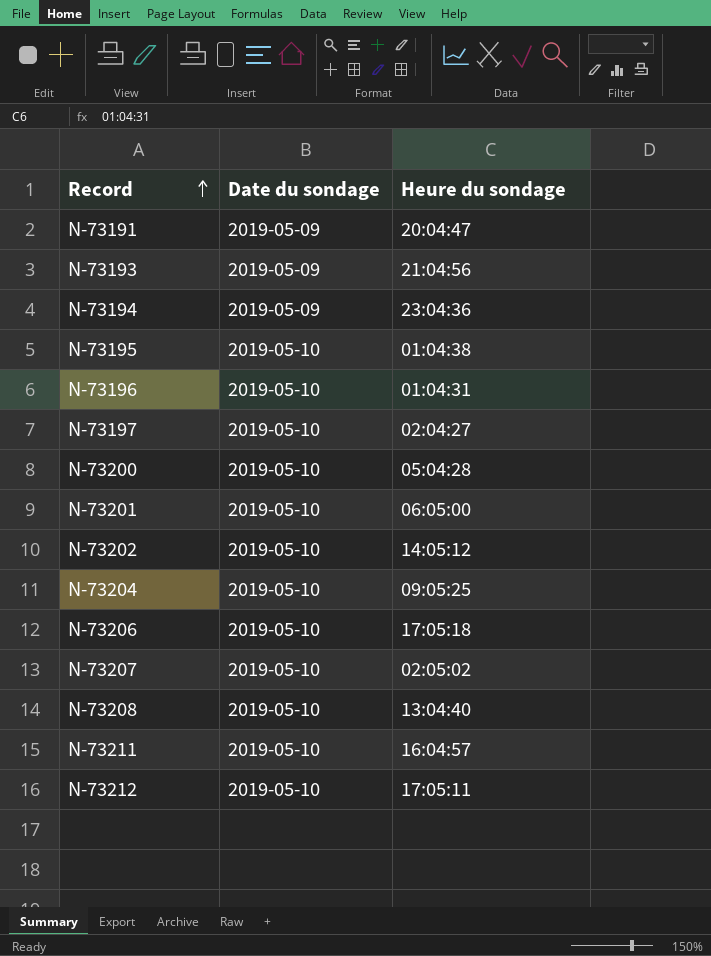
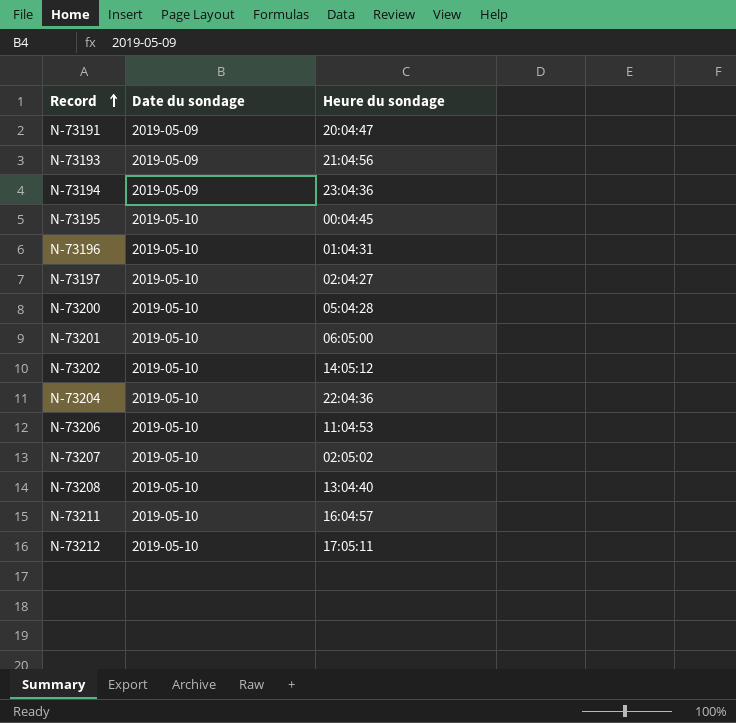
N-73195 | Heure du sondage: 01:04:38 -> 00:04:45
N-73204 | Heure du sondage: 09:05:25 -> 22:04:36
N-73206 | Heure du sondage: 17:05:18 -> 11:04:53

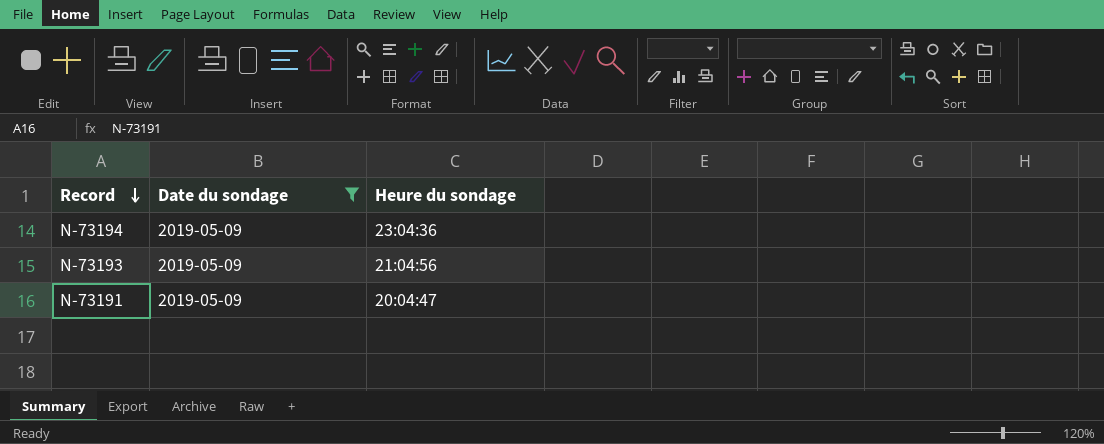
filter: none -> Date du sondage = 2019-05-09
row order: Record ascending -> Record descending

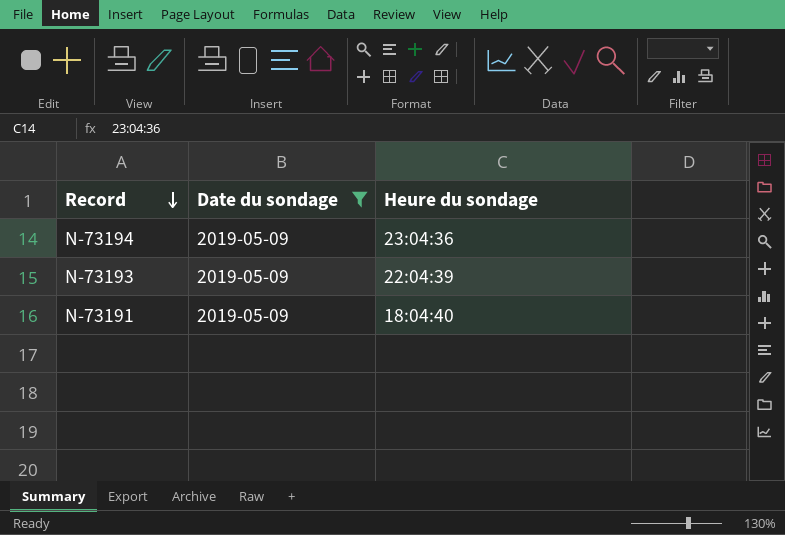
N-73193 | Heure du sondage: 21:04:56 -> 22:04:39
N-73191 | Heure du sondage: 20:04:47 -> 18:04:40

